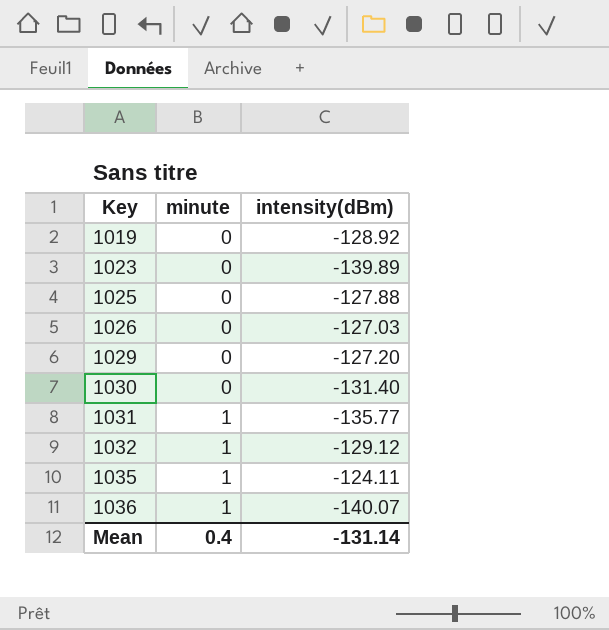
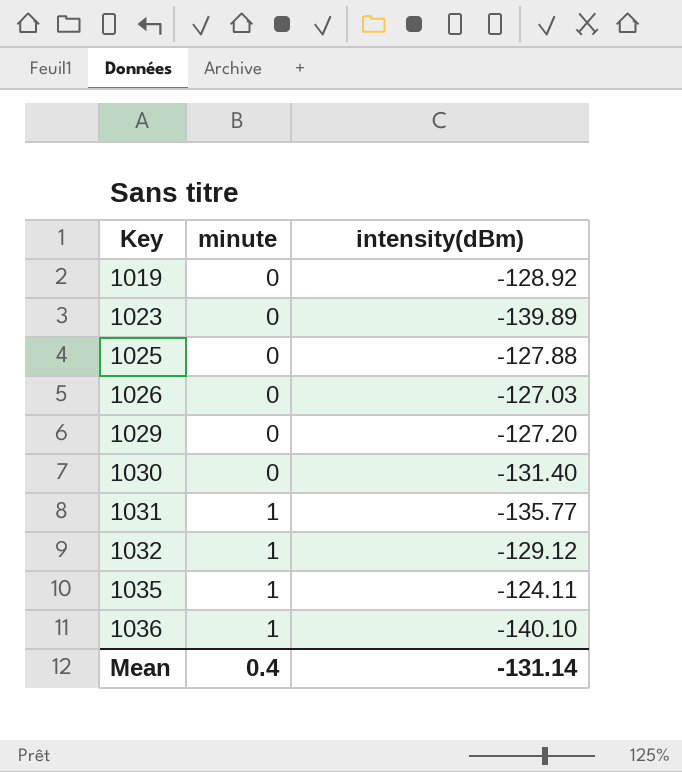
1036 | intensity(dBm): -140.07 -> -140.10

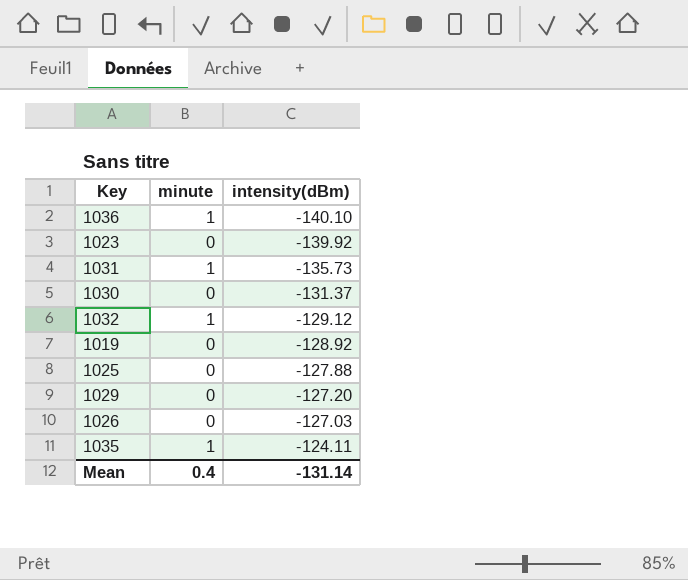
row order: Key ascending -> intensity(dBm) ascending
1023 | intensity(dBm): -139.89 -> -139.92
1031 | intensity(dBm): -135.77 -> -135.73
1030 | intensity(dBm): -131.40 -> -131.37

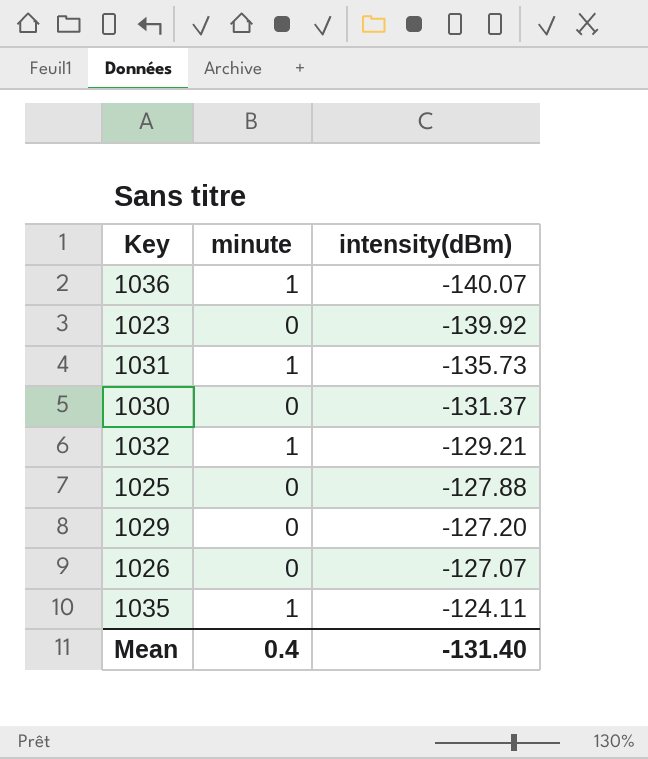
row 1019: 0 | -128.92 -> none
1036 | intensity(dBm): -140.10 -> -140.07
1032 | intensity(dBm): -129.12 -> -129.21
1026 | intensity(dBm): -127.03 -> -127.07
Mean | intensity(dBm): -131.14 -> -131.40

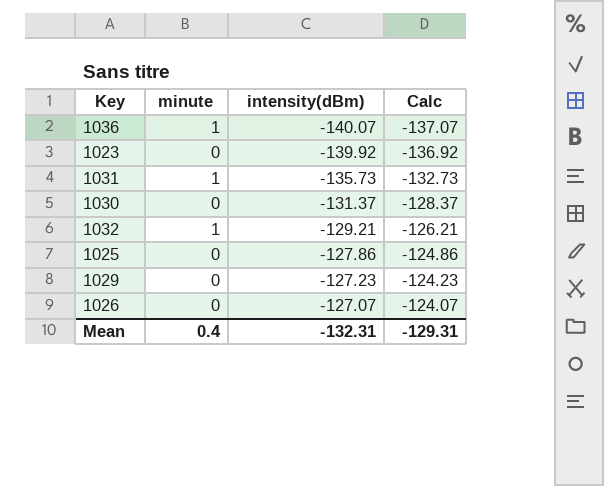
column Calc | formula: none -> [intensity(dBm)] + 3
row 1035: 1 | -124.11 -> none
1025 | intensity(dBm): -127.88 -> -127.86
1029 | intensity(dBm): -127.20 -> -127.23
Mean | intensity(dBm): -131.40 -> -132.31

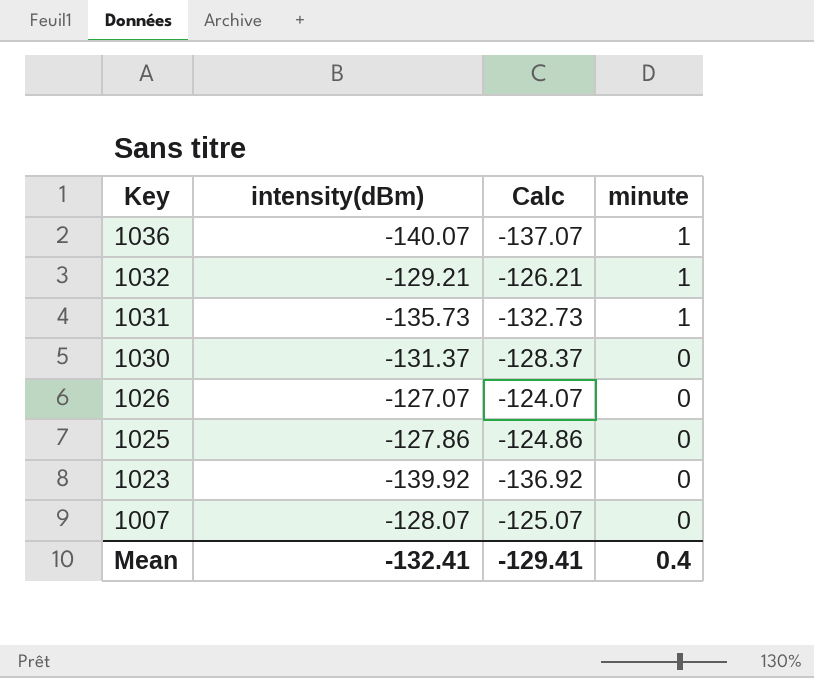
row order: intensity(dBm) ascending -> Key descending
column minute | position: 2 -> 4
row 1029: 0 | -127.23 | -124.23 -> none
row 1007: none -> -128.07 | -125.07 | 0
Mean | intensity(dBm): -132.31 -> -132.41
Mean | Calc: -129.31 -> -129.41

